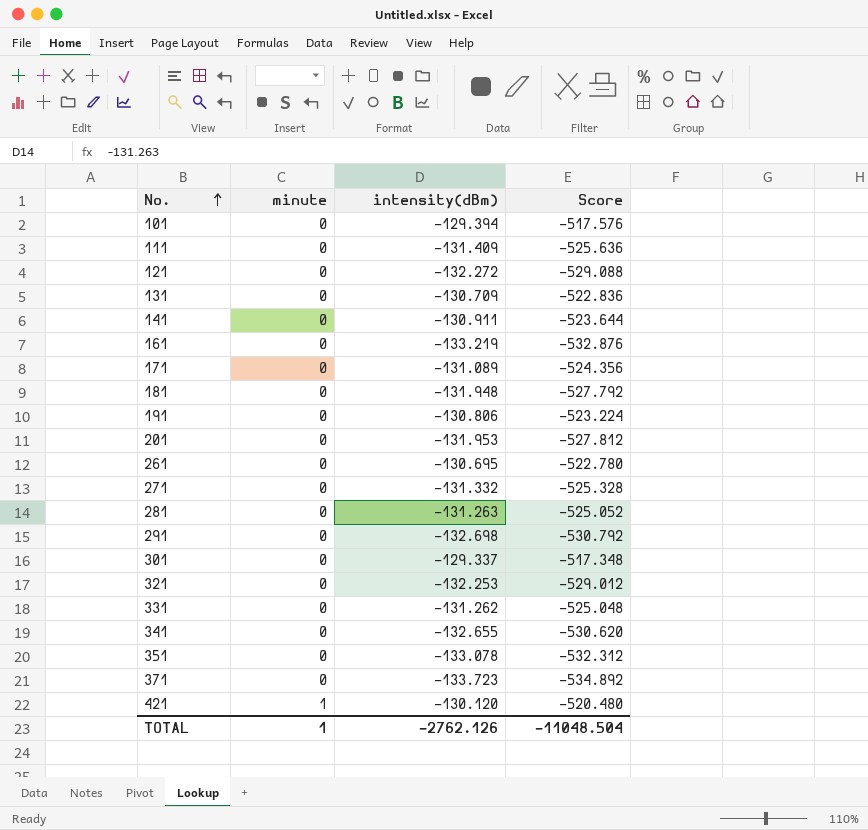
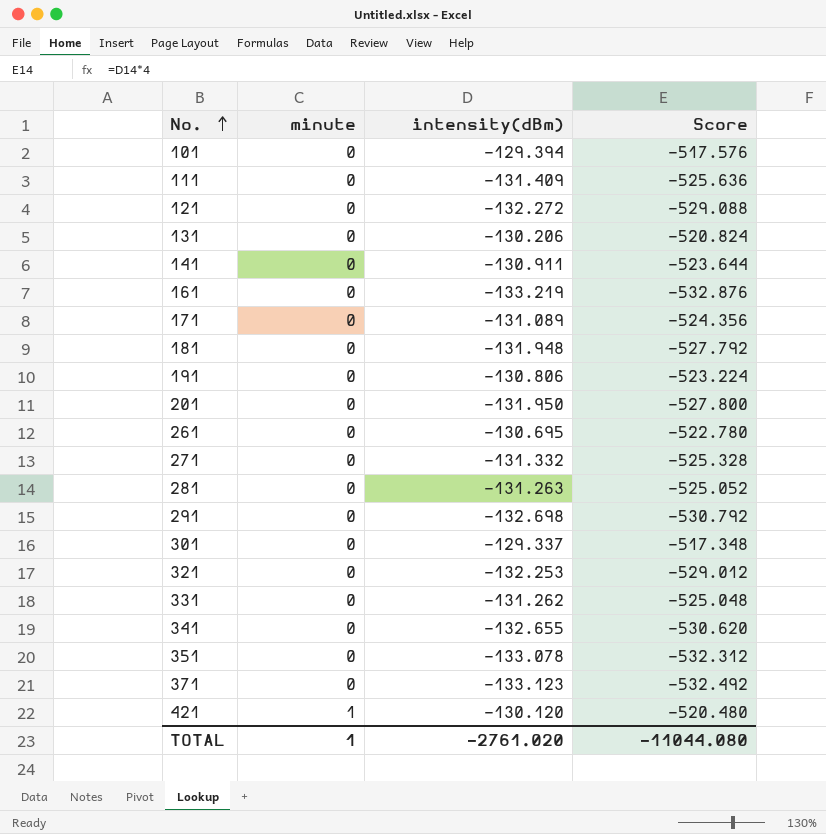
131 | intensity(dBm): -130.709 -> -130.206
131 | Score: -522.836 -> -520.824
201 | intensity(dBm): -131.953 -> -131.950
201 | Score: -527.812 -> -527.800
371 | intensity(dBm): -133.723 -> -133.123
371 | Score: -534.892 -> -532.492
TOTAL | intensity(dBm): -2762.126 -> -2761.020
TOTAL | Score: -11048.504 -> -11044.080

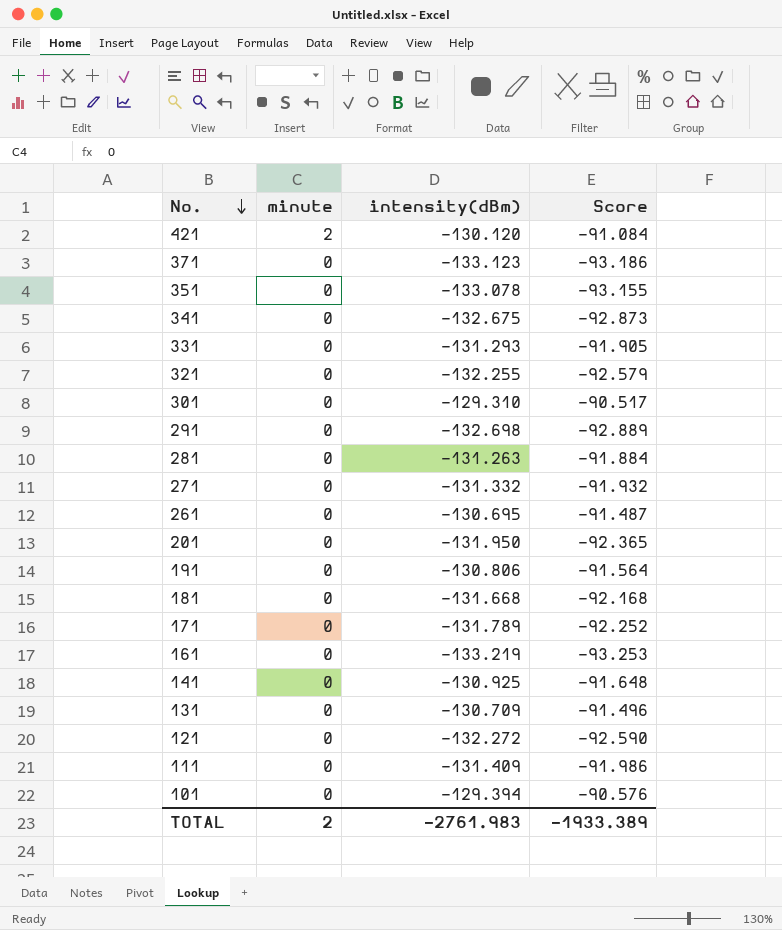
row order: No. ascending -> No. descending
column Score | formula: [intensity(dBm)] * 4 -> [intensity(dBm)] * 0.7
421 | minute: 1 -> 2
341 | intensity(dBm): -132.655 -> -132.675
331 | intensity(dBm): -131.262 -> -131.293
321 | intensity(dBm): -132.253 -> -132.255
301 | intensity(dBm): -129.337 -> -129.310
181 | intensity(dBm): -131.948 -> -131.668
171 | intensity(dBm): -131.089 -> -131.789
141 | intensity(dBm): -130.911 -> -130.925
131 | intensity(dBm): -130.206 -> -130.709
TOTAL | minute: 1 -> 2
TOTAL | intensity(dBm): -2761.020 -> -2761.983
TOTAL | Score: -11044.080 -> -1933.389

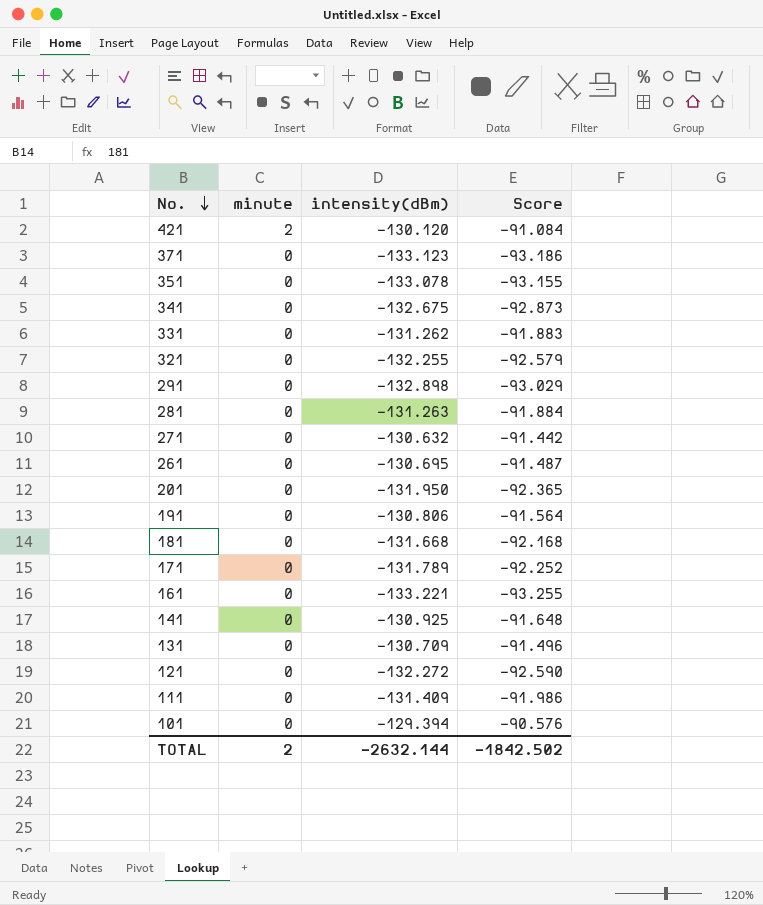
row 301: 0 | -129.310 | -90.517 -> none
331 | intensity(dBm): -131.293 -> -131.262
331 | Score: -91.905 -> -91.883
291 | intensity(dBm): -132.698 -> -132.898
291 | Score: -92.889 -> -93.029
271 | intensity(dBm): -131.332 -> -130.632
271 | Score: -91.932 -> -91.442
161 | intensity(dBm): -133.219 -> -133.221
161 | Score: -93.253 -> -93.255
TOTAL | intensity(dBm): -2761.983 -> -2632.144
TOTAL | Score: -1933.389 -> -1842.502

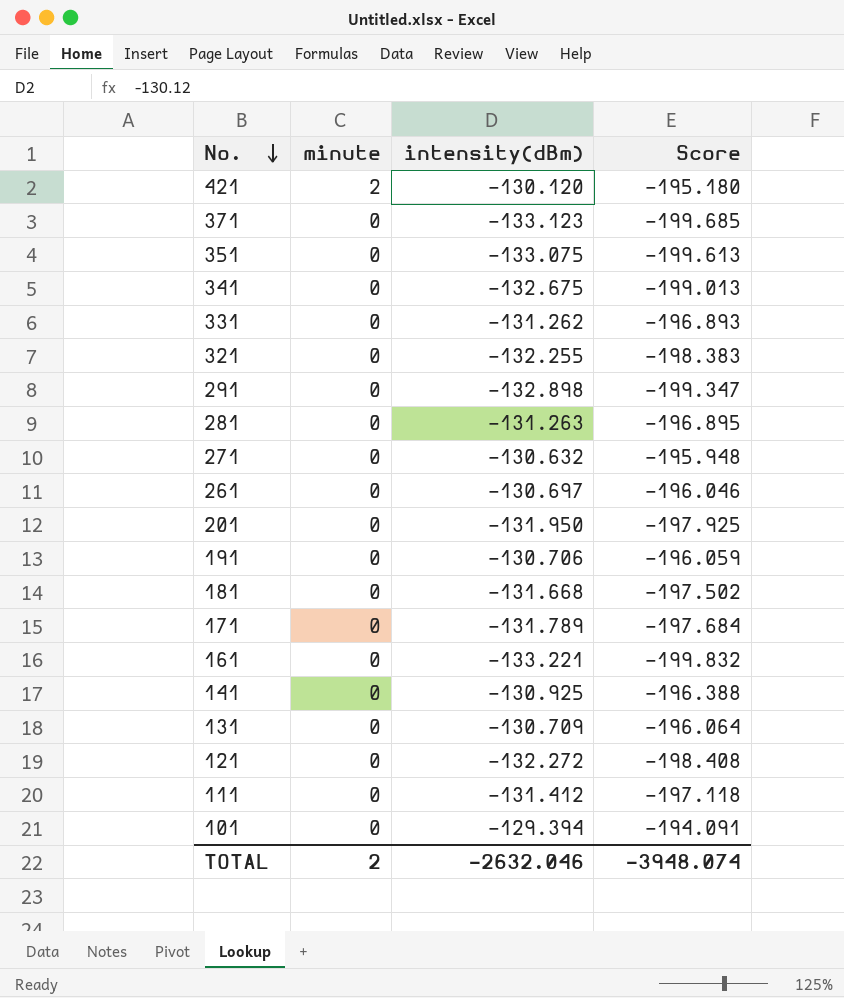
column Score | formula: [intensity(dBm)] * 0.7 -> [intensity(dBm)] * 1.5
351 | intensity(dBm): -133.078 -> -133.075
261 | intensity(dBm): -130.695 -> -130.697
191 | intensity(dBm): -130.806 -> -130.706
111 | intensity(dBm): -131.409 -> -131.412
TOTAL | intensity(dBm): -2632.144 -> -2632.046
TOTAL | Score: -1842.502 -> -3948.074

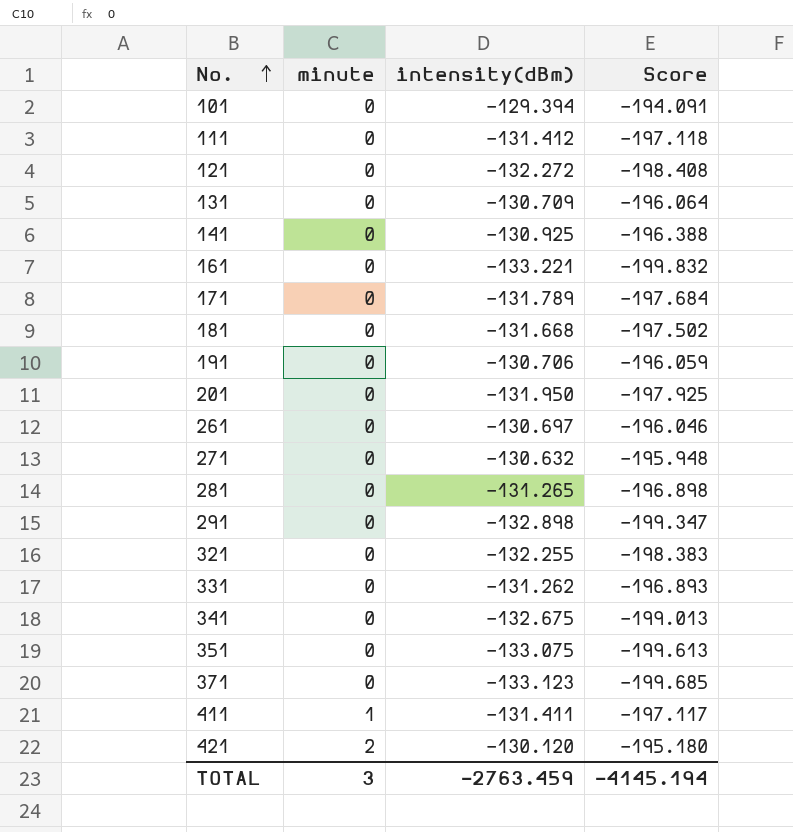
row order: No. descending -> No. ascending
281 | intensity(dBm): -131.263 -> -131.265
281 | Score: -196.895 -> -196.898
row 411: none -> 1 | -131.411 | -197.117
TOTAL | minute: 2 -> 3
TOTAL | intensity(dBm): -2632.046 -> -2763.459
TOTAL | Score: -3948.074 -> -4145.194

